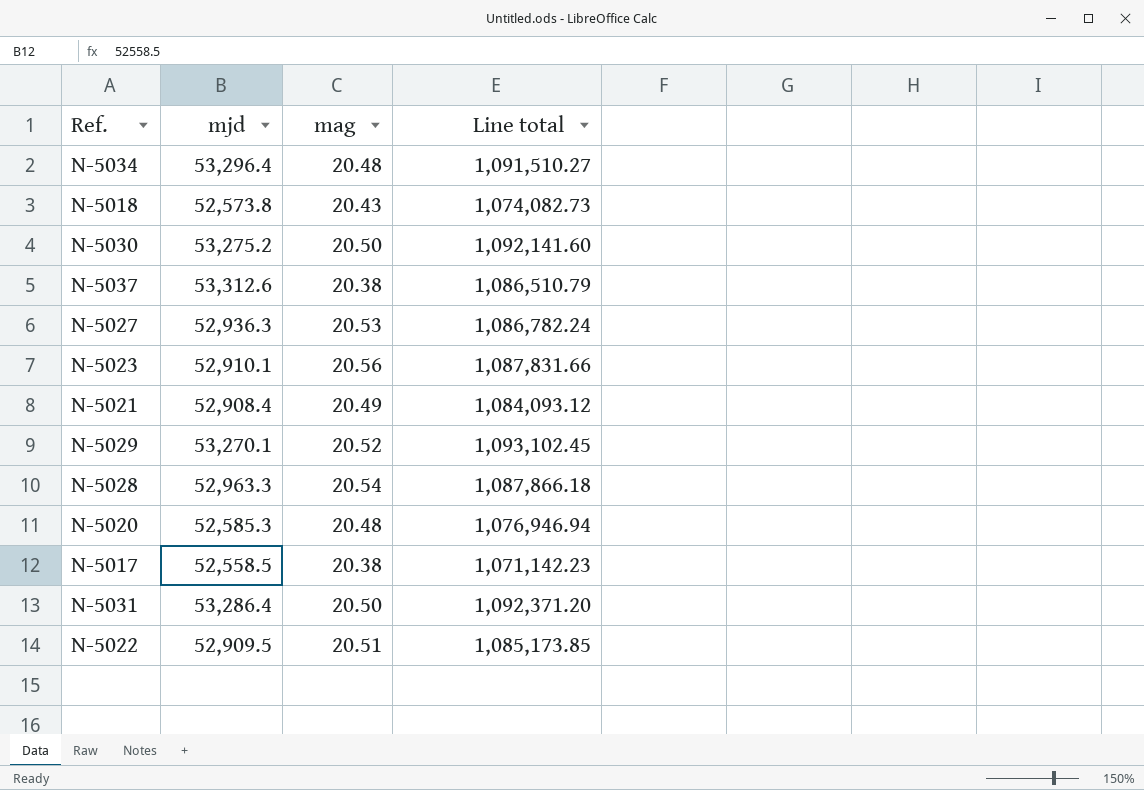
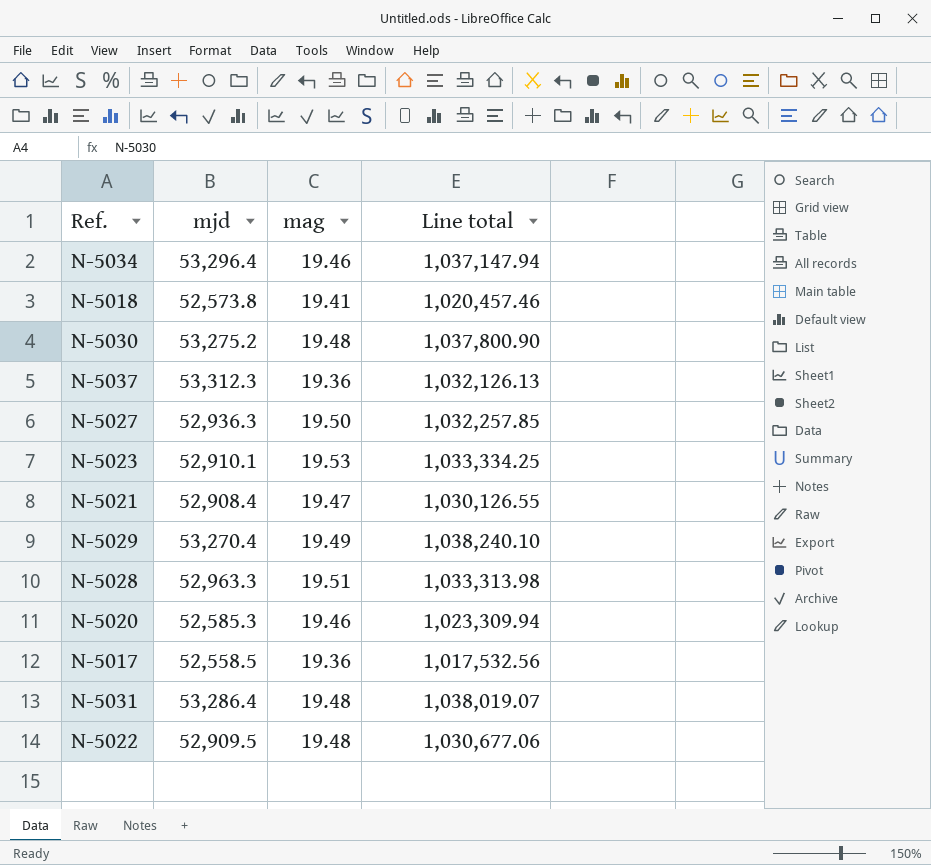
N-5034 | mag: 20.48 -> 19.46
N-5034 | Line total: 1,091,510.27 -> 1,037,147.94
N-5018 | mag: 20.43 -> 19.41
N-5018 | Line total: 1,074,082.73 -> 1,020,457.46
N-5030 | mag: 20.50 -> 19.48
N-5030 | Line total: 1,092,141.60 -> 1,037,800.90
N-5037 | mjd: 53,312.6 -> 53,312.3
N-5037 | mag: 20.38 -> 19.36
N-5037 | Line total: 1,086,510.79 -> 1,032,126.13
N-5027 | mag: 20.53 -> 19.50
N-5027 | Line total: 1,086,782.24 -> 1,032,257.85
N-5023 | mag: 20.56 -> 19.53
N-5023 | Line total: 1,087,831.66 -> 1,033,334.25
N-5021 | mag: 20.49 -> 19.47
N-5021 | Line total: 1,084,093.12 -> 1,030,126.55
N-5029 | mjd: 53,270.1 -> 53,270.4
N-5029 | mag: 20.52 -> 19.49
N-5029 | Line total: 1,093,102.45 -> 1,038,240.10
N-5028 | mag: 20.54 -> 19.51
N-5028 | Line total: 1,087,866.18 -> 1,033,313.98
N-5020 | mag: 20.48 -> 19.46
N-5020 | Line total: 1,076,946.94 -> 1,023,309.94
N-5017 | mag: 20.38 -> 19.36
N-5017 | Line total: 1,071,142.23 -> 1,017,532.56
N-5031 | mag: 20.50 -> 19.48
N-5031 | Line total: 1,092,371.20 -> 1,038,019.07
N-5022 | mag: 20.51 -> 19.48
N-5022 | Line total: 1,085,173.85 -> 1,030,677.06

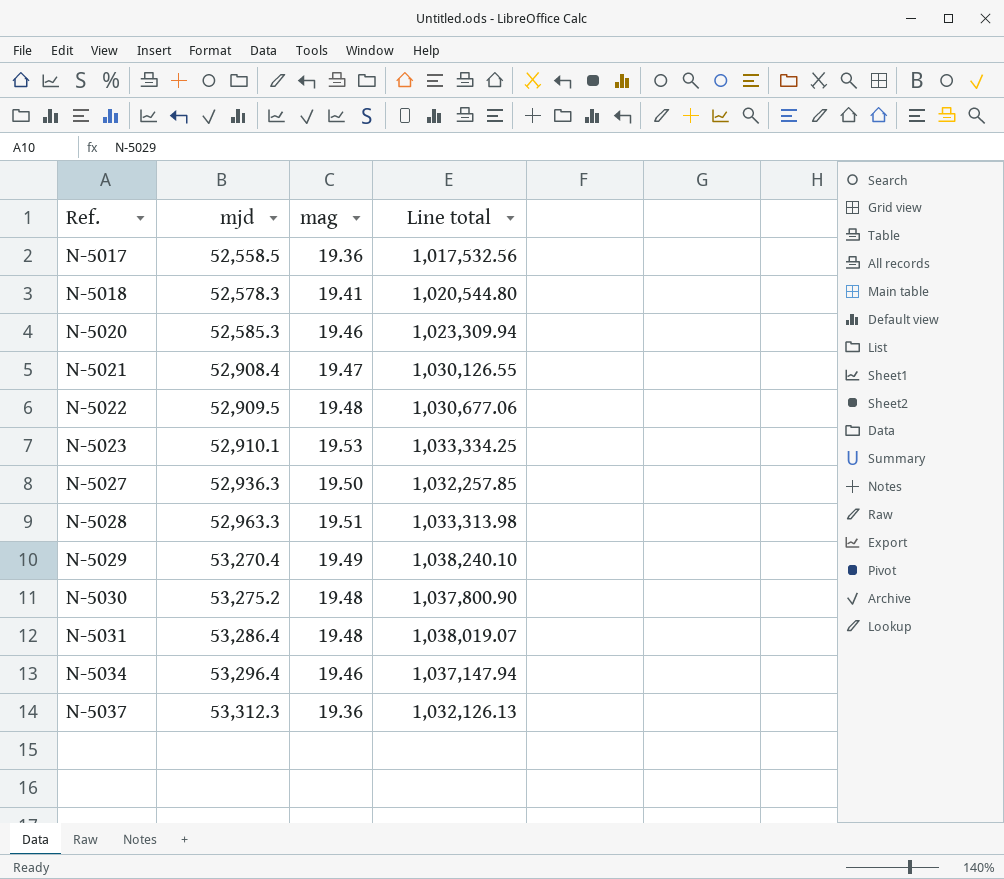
row order: none -> Ref. ascending
N-5018 | mjd: 52,573.8 -> 52,578.3
N-5018 | Line total: 1,020,457.46 -> 1,020,544.80

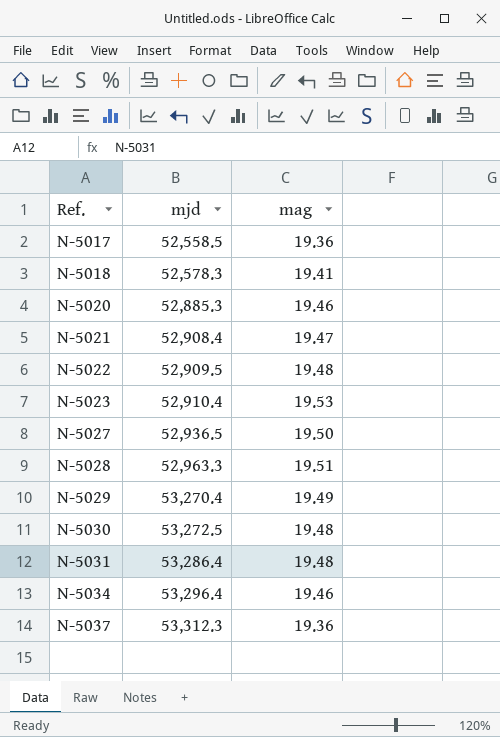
column Line total | formula: [mjd] * [mag] -> none
N-5020 | mjd: 52,585.3 -> 52,885.3
N-5023 | mjd: 52,910.1 -> 52,910.4
N-5027 | mjd: 52,936.3 -> 52,936.5
N-5030 | mjd: 53,275.2 -> 53,272.5

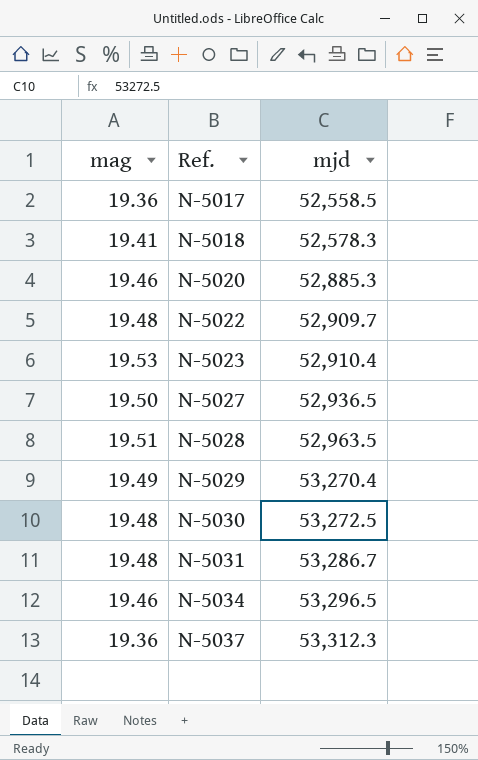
column mag | position: 3 -> 1
row N-5021: 52,908.4 | 19.47 -> none
N-5022 | mjd: 52,909.5 -> 52,909.7
N-5028 | mjd: 52,963.3 -> 52,963.5
N-5031 | mjd: 53,286.4 -> 53,286.7
N-5034 | mjd: 53,296.4 -> 53,296.5

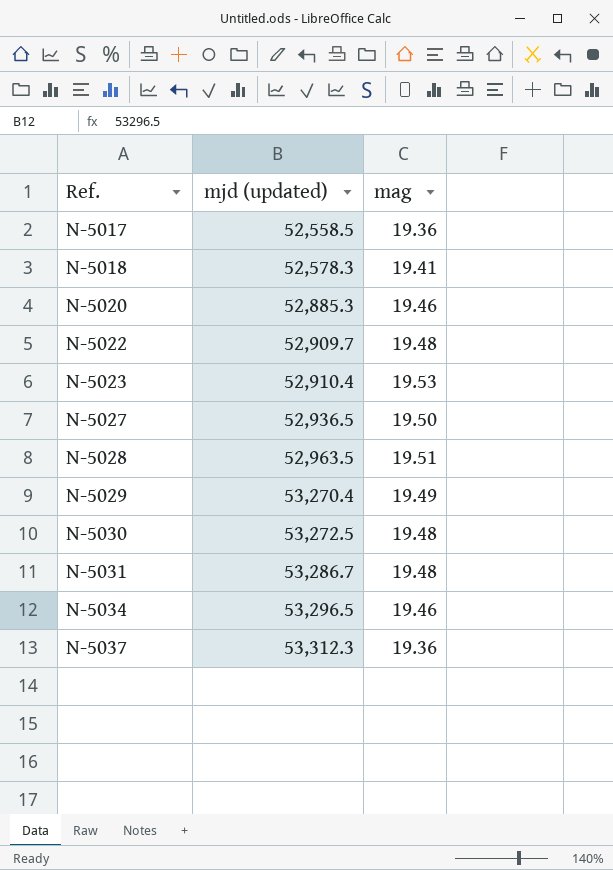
column name: mjd -> mjd (updated)
column mag | position: 1 -> 3

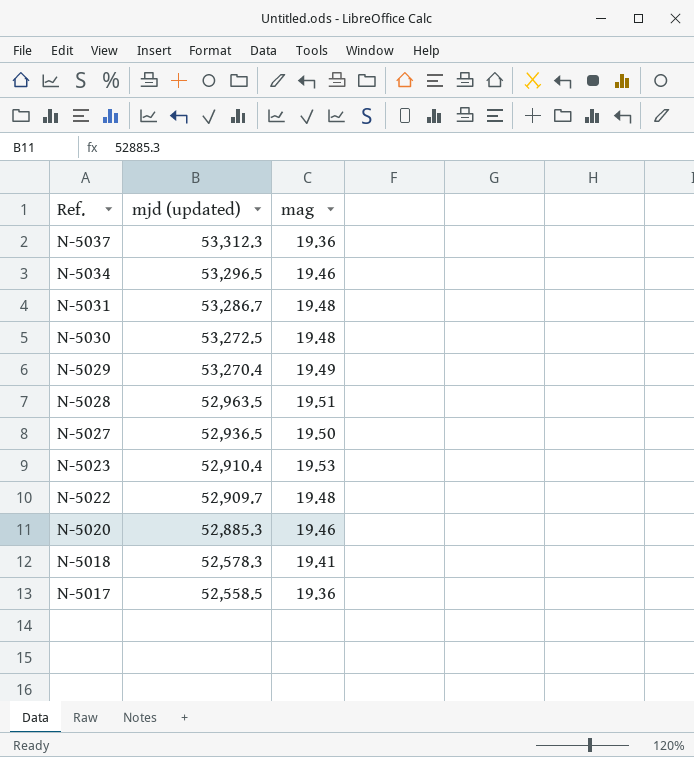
row order: Ref. ascending -> Ref. descending

